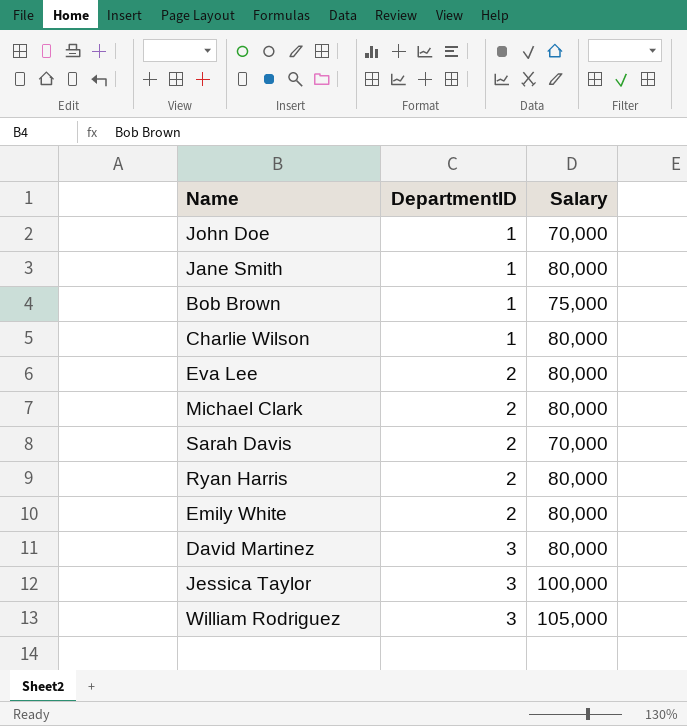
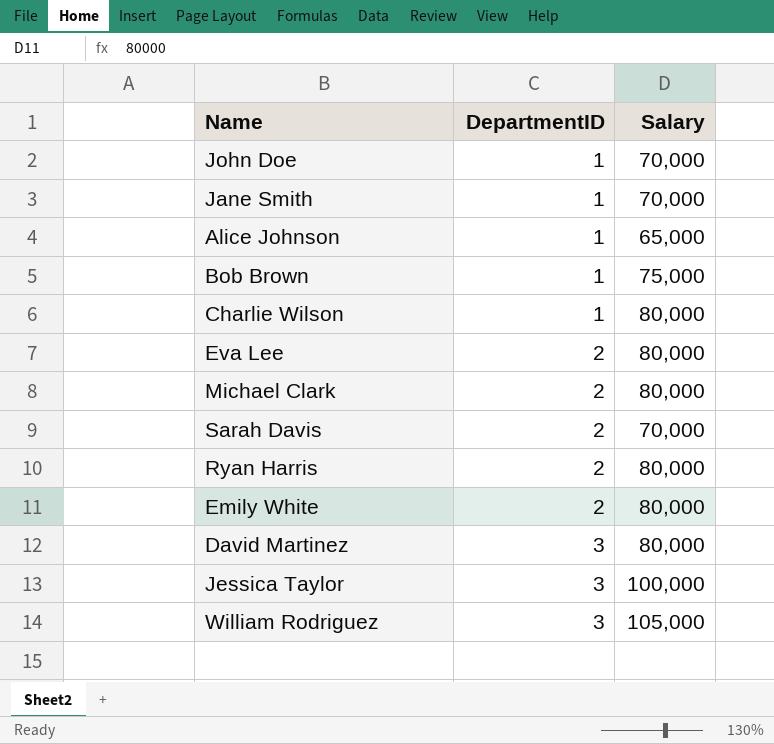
Jane Smith | Salary: 80,000 -> 70,000
row Alice Johnson: none -> 1 | 65,000

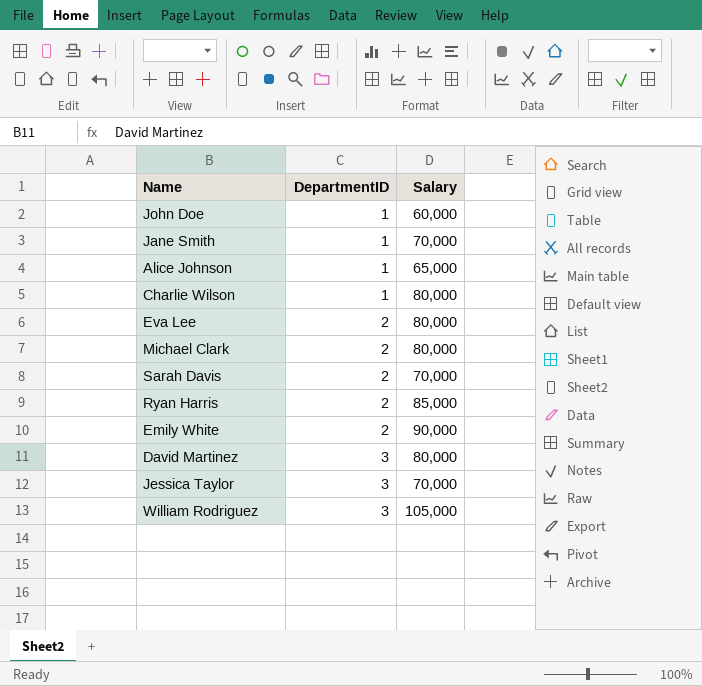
row Bob Brown: 1 | 75,000 -> none
John Doe | Salary: 70,000 -> 60,000
Ryan Harris | Salary: 80,000 -> 85,000
Emily White | Salary: 80,000 -> 90,000
Jessica Taylor | Salary: 100,000 -> 70,000

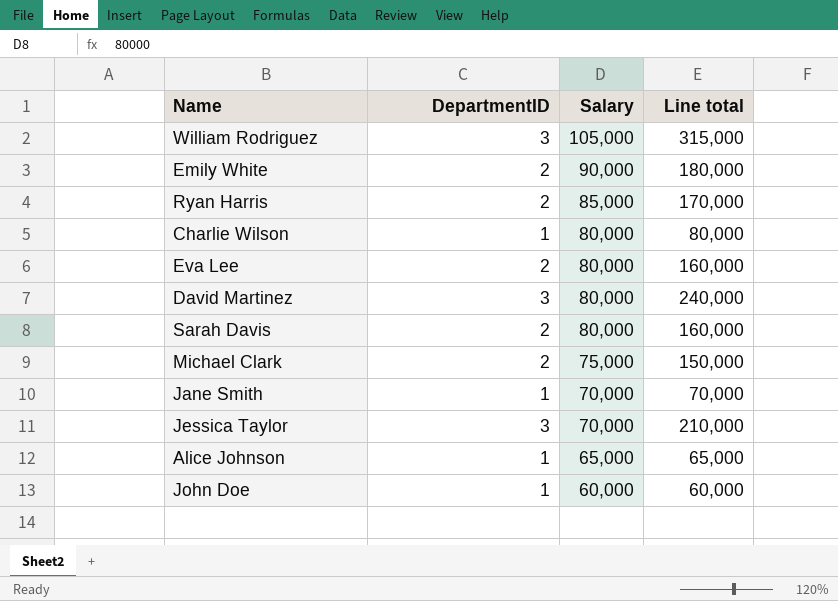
row order: DepartmentID ascending -> Salary descending
column Line total | formula: none -> [DepartmentID] * [Salary]
Sarah Davis | Salary: 70,000 -> 80,000
Michael Clark | Salary: 80,000 -> 75,000

